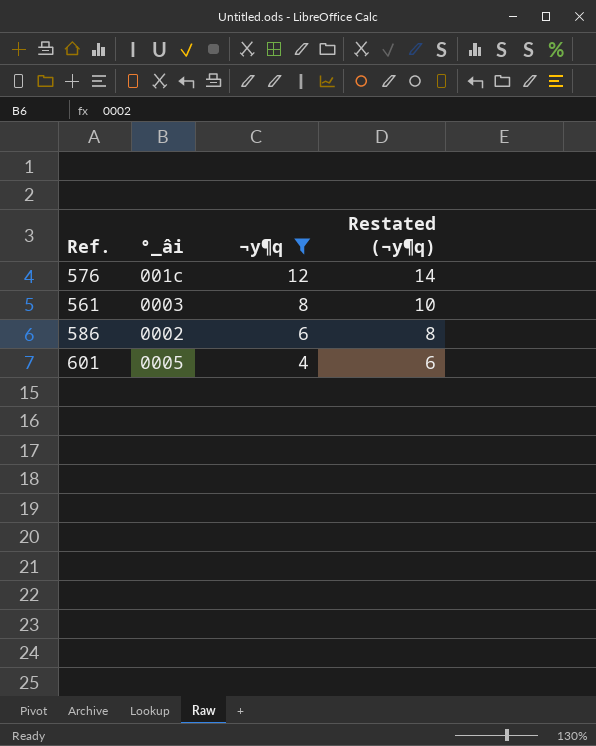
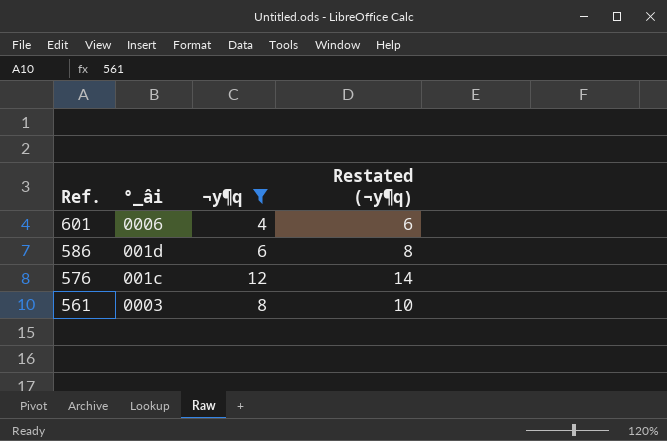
row order: ¬y¶q descending -> Ref. descending
601 | °_âi: 0005 -> 0006
586 | °_âi: 0002 -> 001d

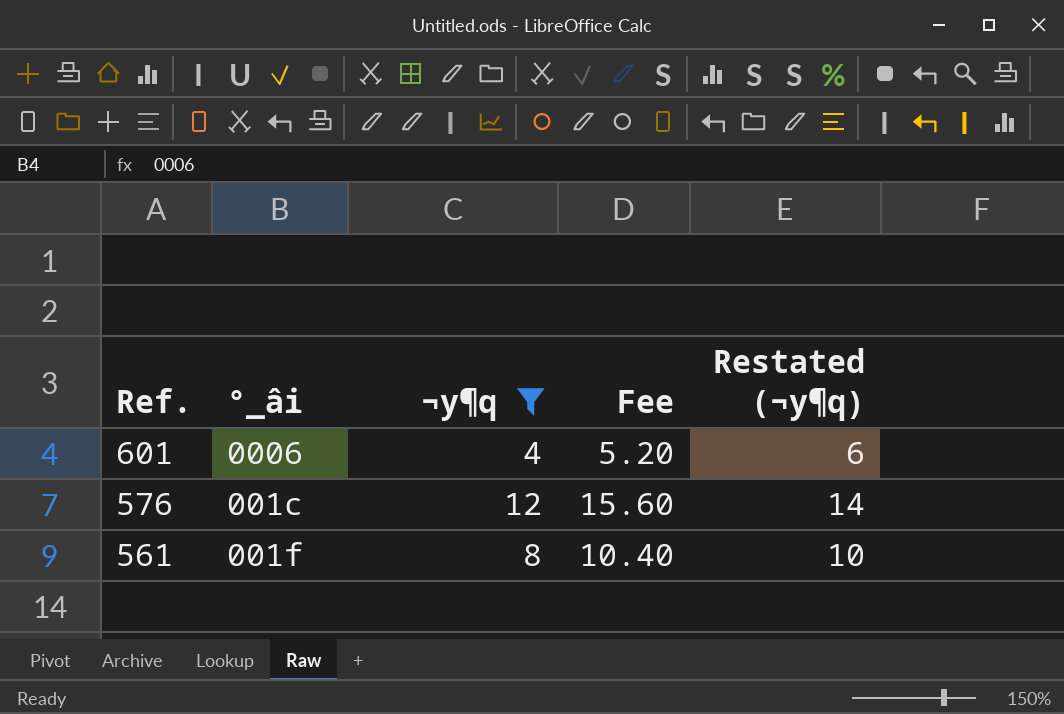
column Fee | formula: none -> [¬y¶q] * 1.3
row 586: 001d | 6 | 8 -> none
561 | °_âi: 0003 -> 001f

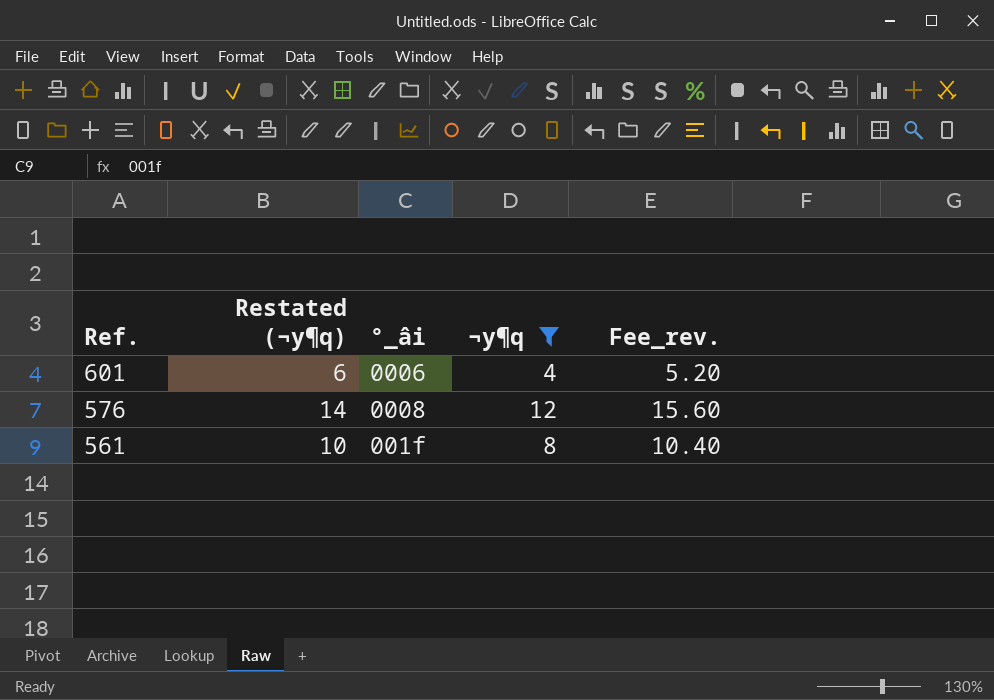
column Restated (¬y¶q) | position: 5 -> 2
column name: Fee -> Fee_rev.
576 | °_âi: 001c -> 0008

